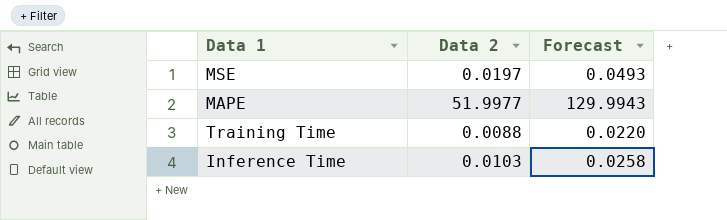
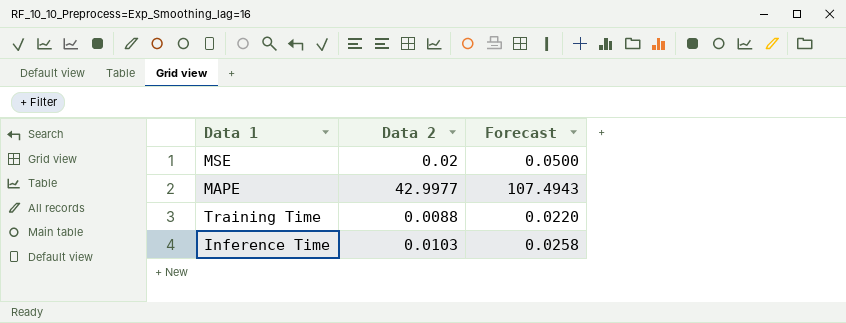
MSE | Data 2: 0.0197 -> 0.02
MSE | Forecast: 0.0493 -> 0.0500
MAPE | Data 2: 51.9977 -> 42.9977
MAPE | Forecast: 129.9943 -> 107.4943

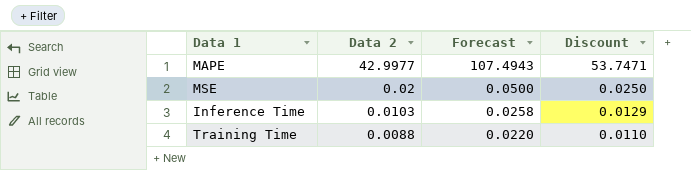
row order: none -> Data 2 descending
column Discount | formula: none -> [Data 2] * 1.25

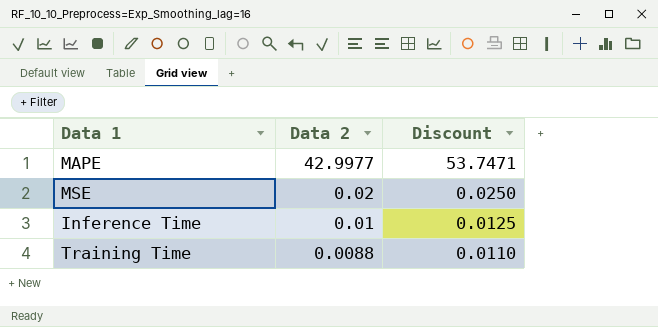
column Forecast | formula: [Data 2] * 2.5 -> none
Inference Time | Data 2: 0.0103 -> 0.01
Inference Time | Discount: 0.0129 -> 0.0125

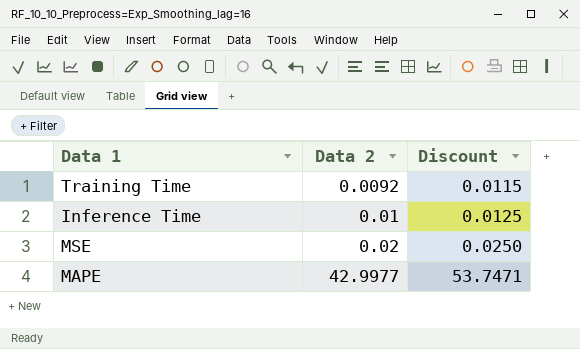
row order: Data 2 descending -> Data 2 ascending
Training Time | Data 2: 0.0088 -> 0.0092
Training Time | Discount: 0.0110 -> 0.0115

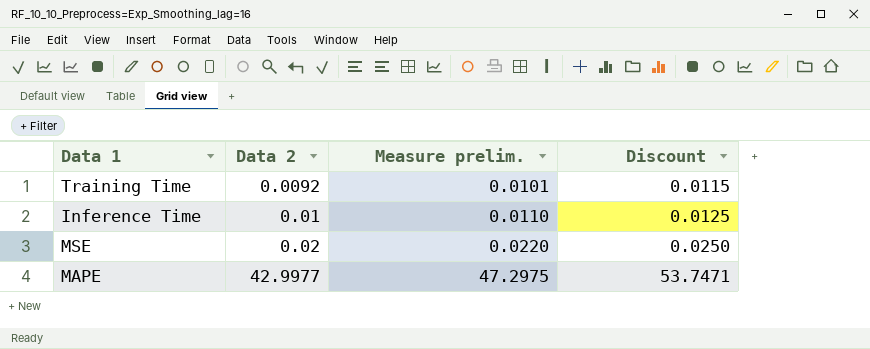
column Measure prelim. | formula: none -> [Data 2] * 1.1

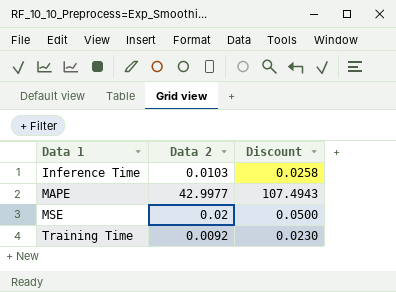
row order: Data 2 ascending -> Data 1 ascending
column Measure prelim. | formula: [Data 2] * 1.1 -> none
column Discount | formula: [Data 2] * 1.25 -> [Data 2] * 2.5
Inference Time | Data 2: 0.01 -> 0.0103

